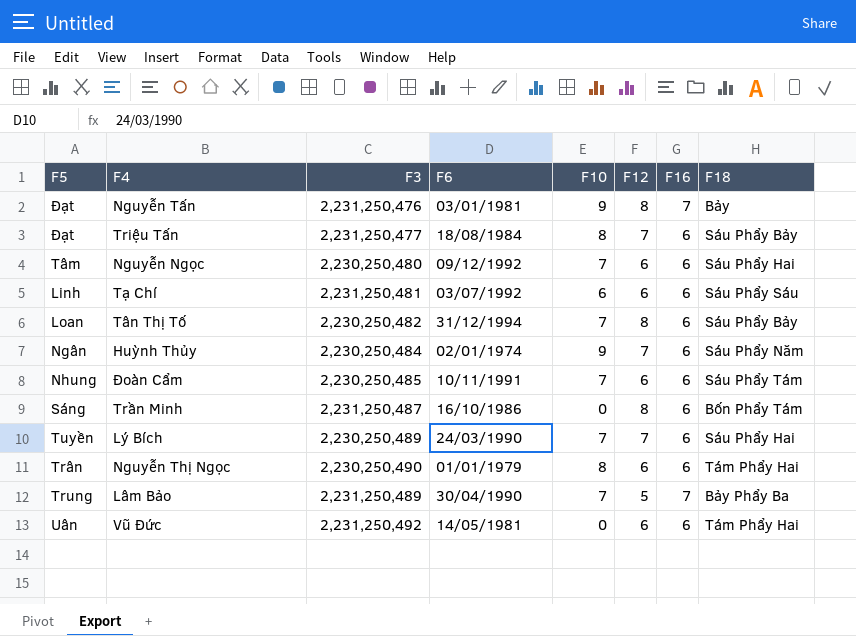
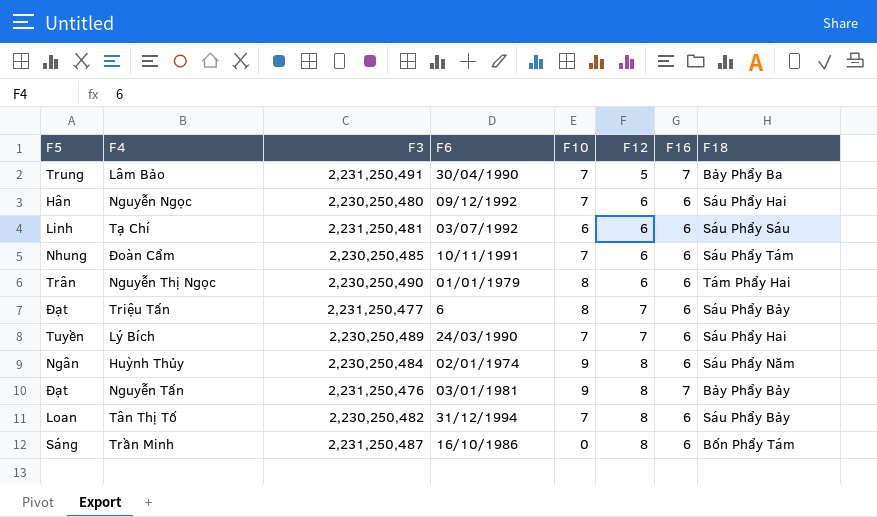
row order: none -> F12 ascending
row Vũ Đức: Uân | 2,231,250,492 | 14/05/1981 | 0 | 6 | 6 | Tám Phẩy Hai -> none
Lâm Bảo | F3: 2,231,250,489 -> 2,231,250,491
Nguyễn Ngọc | F5: Tâm -> Hân
Triệu Tấn | F6: 18/08/1984 -> 6
Huỳnh Thủy | F12: 7 -> 8
Nguyễn Tấn | F18: Bảy -> Bảy Phẩy Bảy

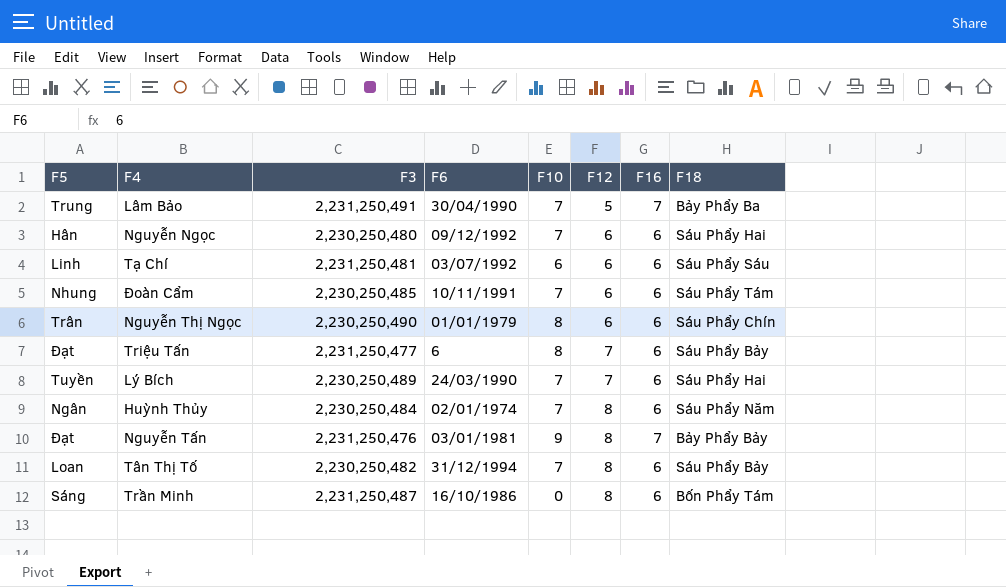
Nguyễn Thị Ngọc | F18: Tám Phẩy Hai -> Sáu Phẩy Chín
Huỳnh Thủy | F10: 9 -> 7

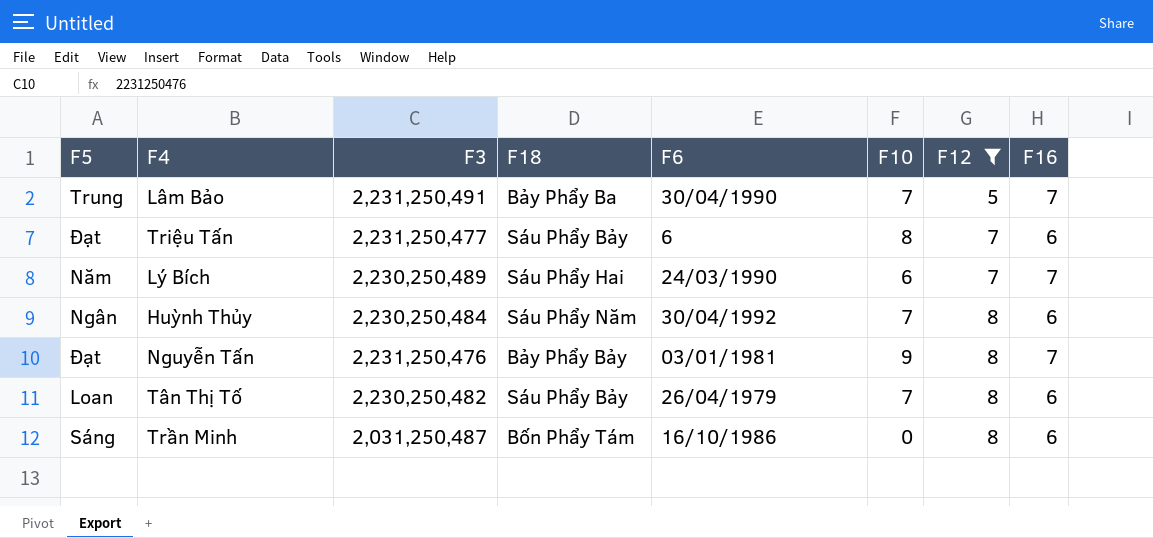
filter: none -> F12 != 6
column F18 | position: 8 -> 4
Lý Bích | F5: Tuyền -> Năm
Lý Bích | F10: 7 -> 6
Lý Bích | F16: 6 -> 7
Huỳnh Thủy | F6: 02/01/1974 -> 30/04/1992
Tân Thị Tố | F6: 31/12/1994 -> 26/04/1979
Trần Minh | F3: 2,231,250,487 -> 2,031,250,487

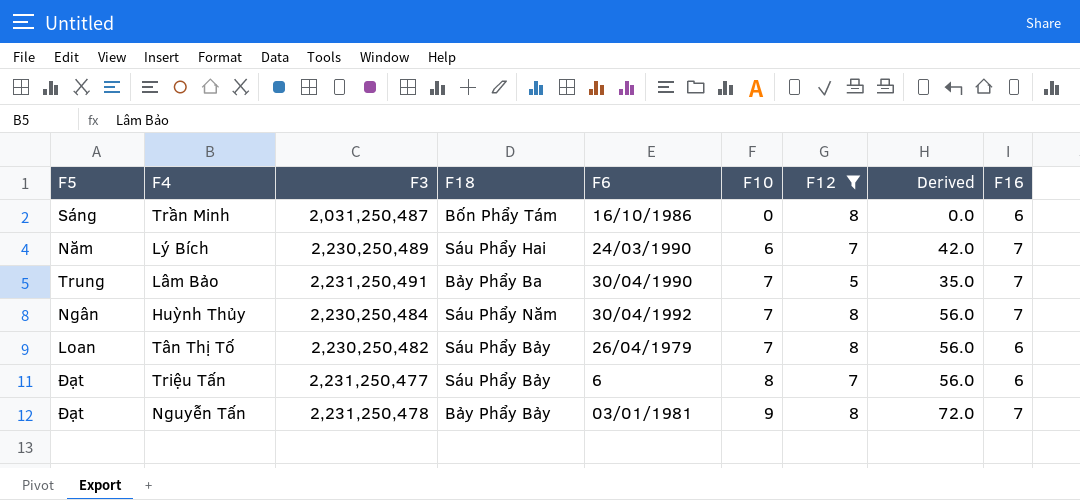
row order: F12 ascending -> F10 ascending
column Derived | formula: none -> [F10] * [F12]
Huỳnh Thủy | F16: 6 -> 7
Nguyễn Tấn | F3: 2,231,250,476 -> 2,231,250,478

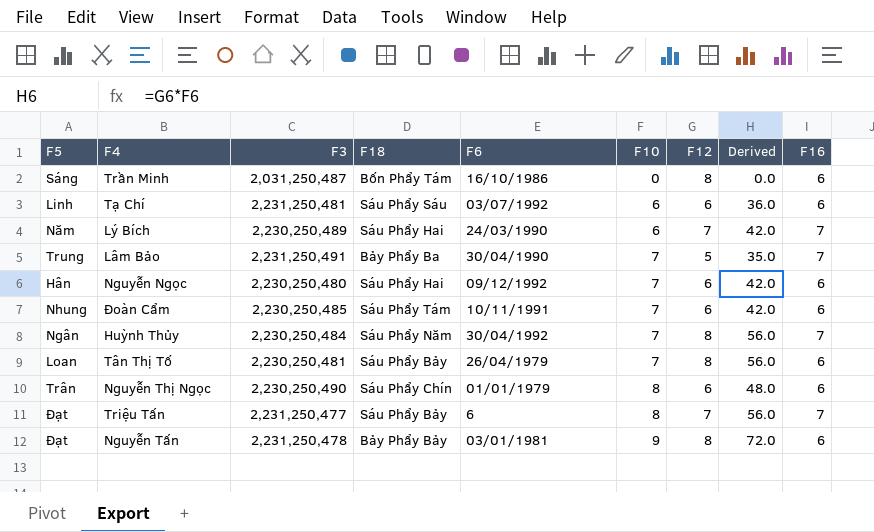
filter: F12 != 6 -> none
Tân Thị Tố | F3: 2,230,250,482 -> 2,230,250,481
Triệu Tấn | F16: 6 -> 7
Nguyễn Tấn | F16: 7 -> 6

